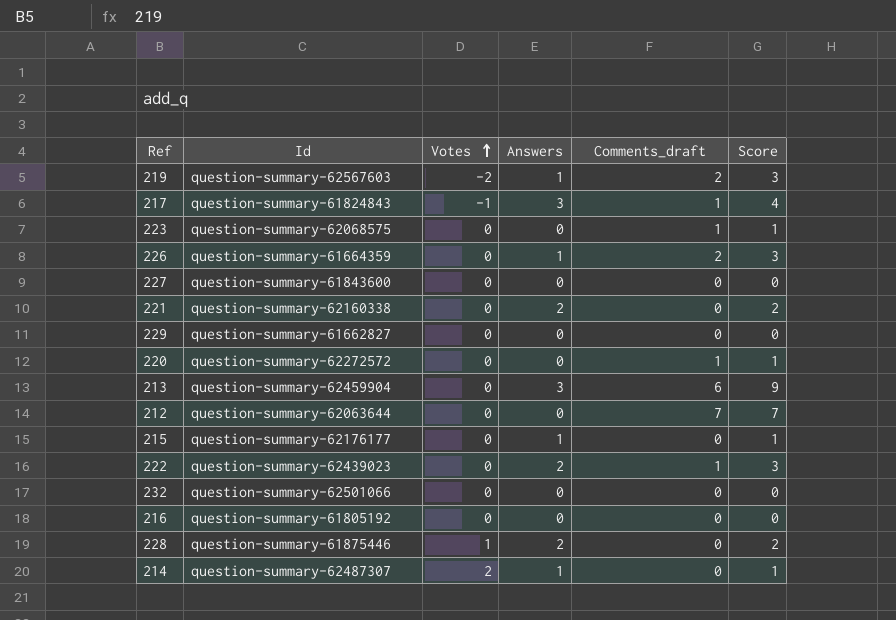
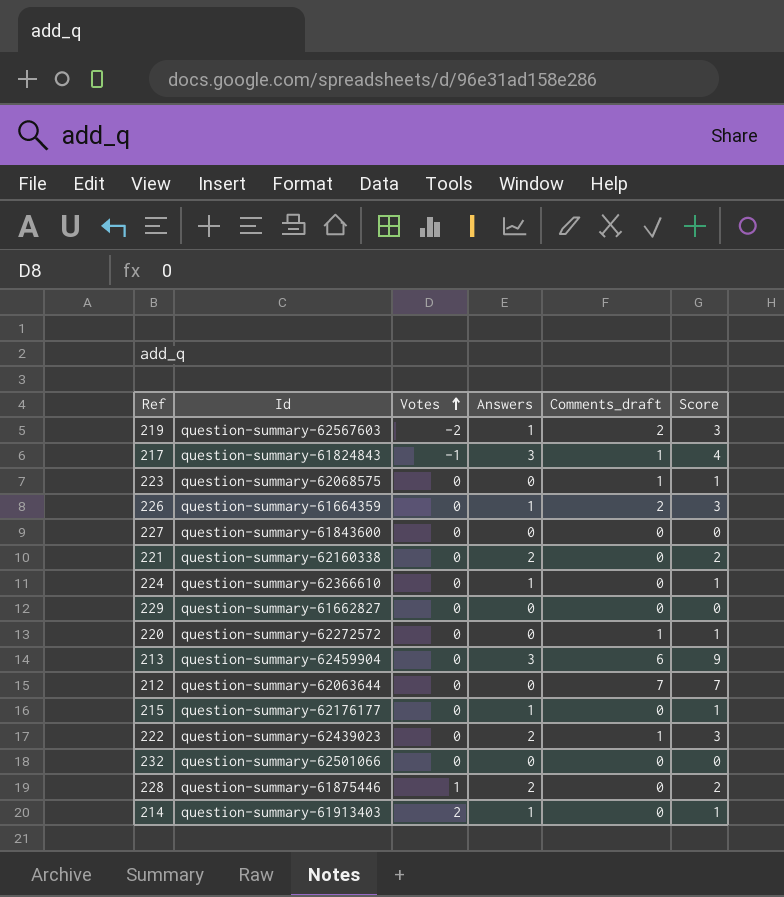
row 216: question-summary-61805192 | 0 | 0 | 0 | 0 -> none
row 224: none -> question-summary-62366610 | 0 | 1 | 0 | 1
214 | Id: question-summary-62487307 -> question-summary-61913403

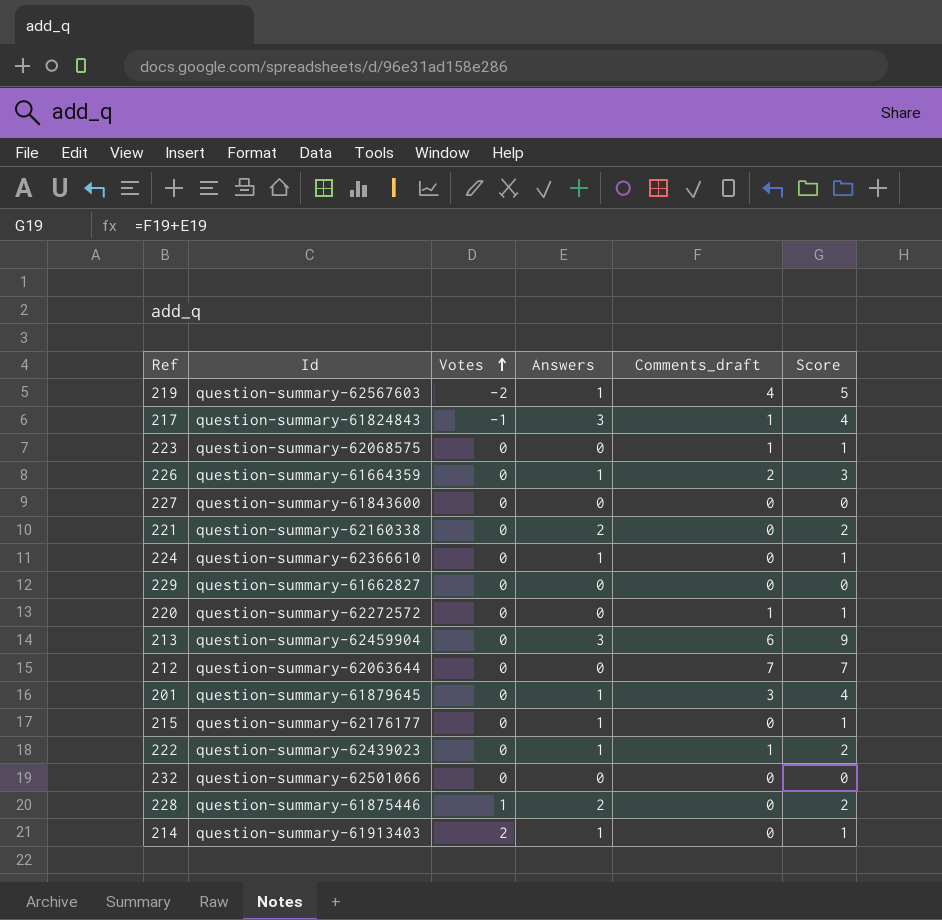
219 | Comments_draft: 2 -> 4
219 | Score: 3 -> 5
row 201: none -> question-summary-61879645 | 0 | 1 | 3 | 4
222 | Answers: 2 -> 1
222 | Score: 3 -> 2

